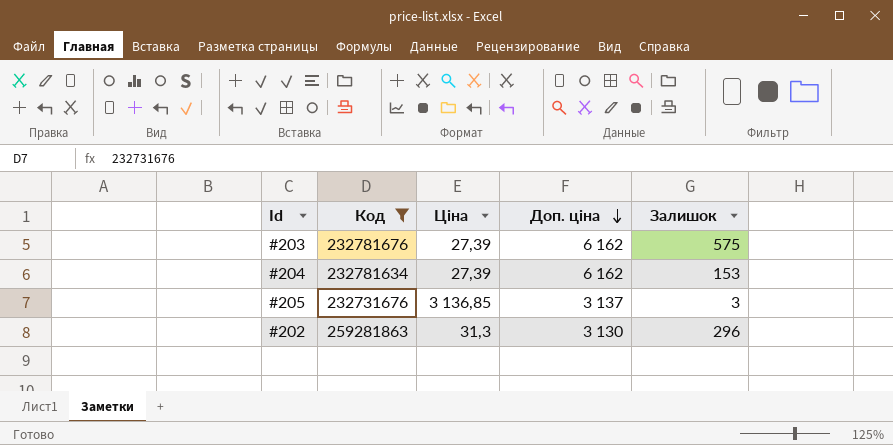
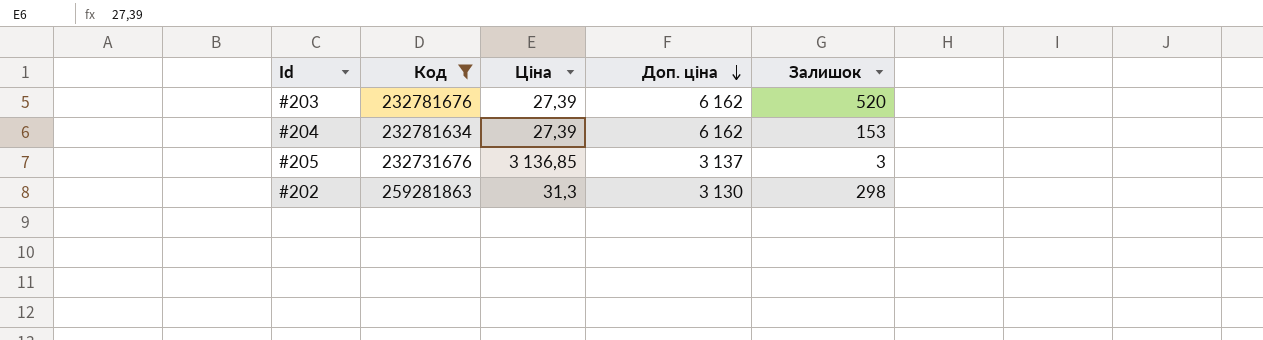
#203 | Залишок: 575 -> 520
#202 | Залишок: 296 -> 298

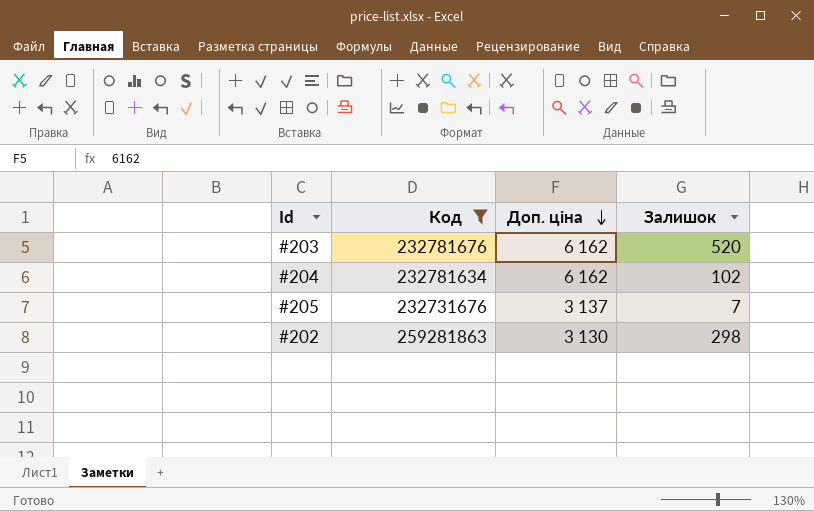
column Ціна | position: 3 -> none
#204 | Залишок: 153 -> 102
#205 | Залишок: 3 -> 7

